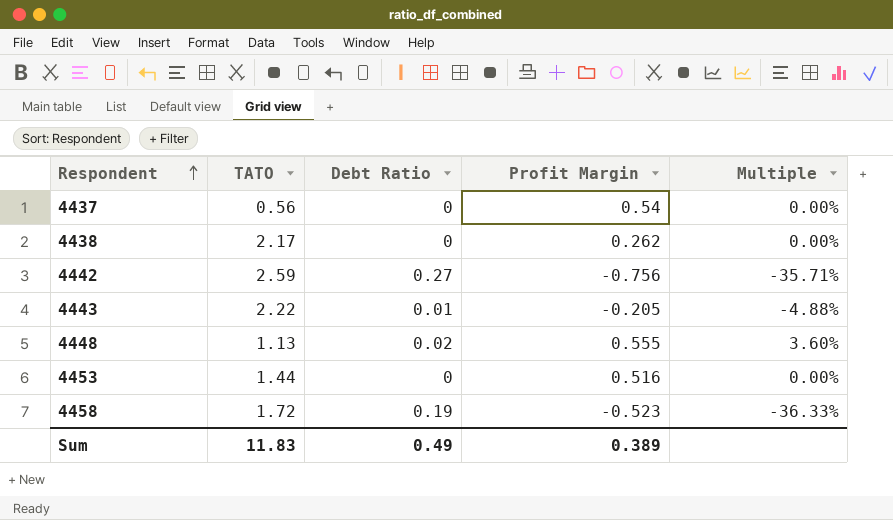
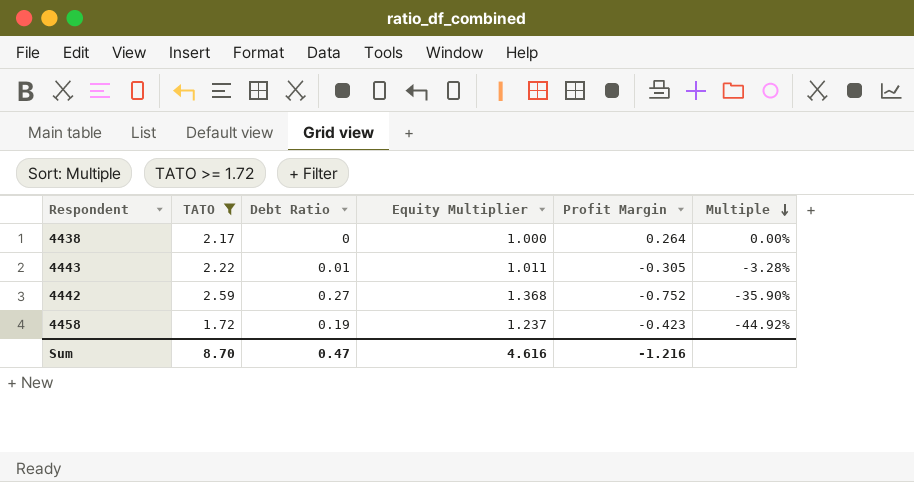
filter: none -> TATO >= 1.72
row order: Respondent ascending -> Multiple descending
column Equity Multiplier | position: none -> 4
4438 | Profit Margin: 0.262 -> 0.264
4443 | Profit Margin: -0.205 -> -0.305
4443 | Multiple: -4.88% -> -3.28%
4442 | Profit Margin: -0.756 -> -0.752
4442 | Multiple: -35.71% -> -35.90%
4458 | Profit Margin: -0.523 -> -0.423
4458 | Multiple: -36.33% -> -44.92%
Sum | TATO: 11.83 -> 8.70
Sum | Debt Ratio: 0.49 -> 0.47
Sum | Profit Margin: 0.389 -> -1.216

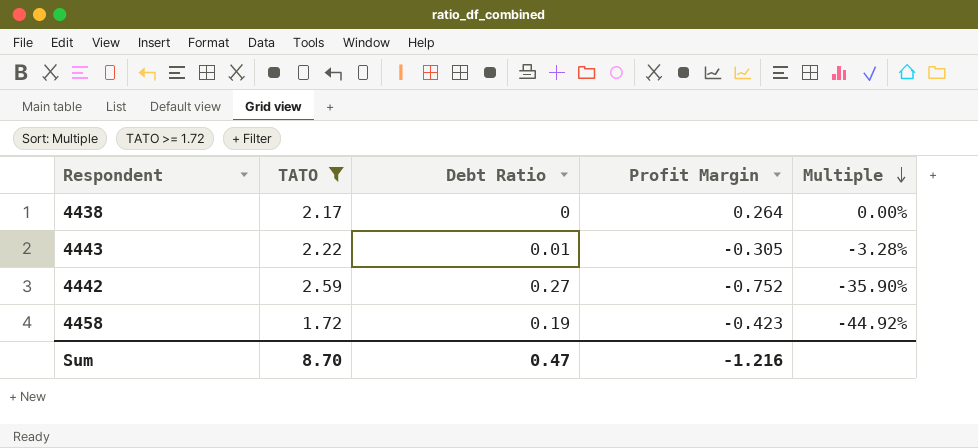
column Equity Multiplier | position: 4 -> none

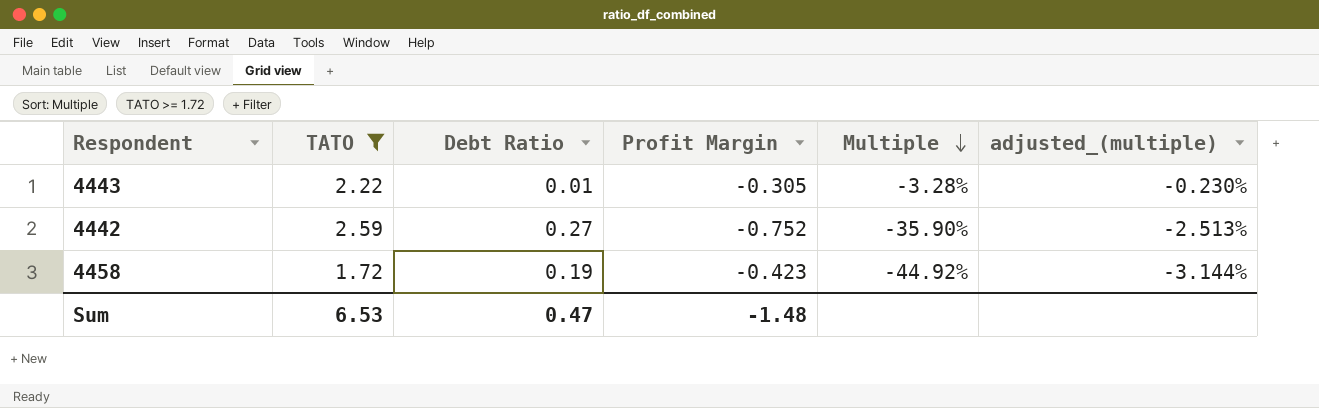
column adjusted_(multiple) | formula: none -> [Multiple] * 0.07
row 4438: 2.17 | 0 | 0.264 | 0.00% -> none
Sum | TATO: 8.70 -> 6.53
Sum | Profit Margin: -1.216 -> -1.48

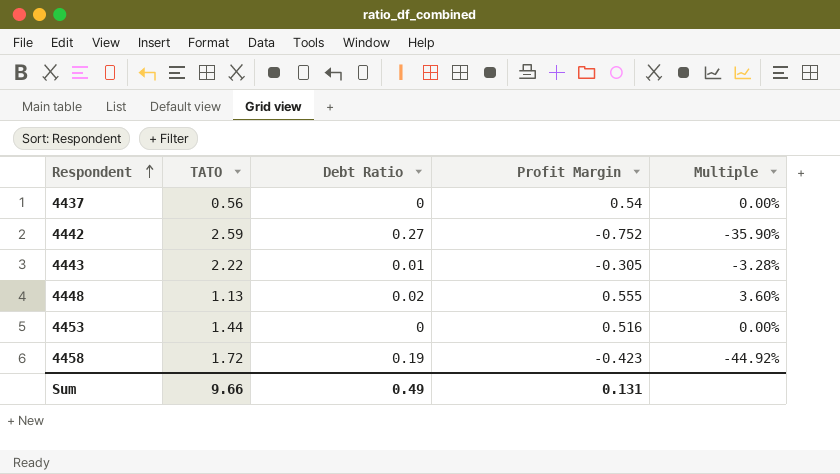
filter: TATO >= 1.72 -> none
row order: Multiple descending -> Respondent ascending
column adjusted_(multiple) | formula: [Multiple] * 0.07 -> none
Sum | TATO: 6.53 -> 9.66
Sum | Debt Ratio: 0.47 -> 0.49
Sum | Profit Margin: -1.48 -> 0.131

